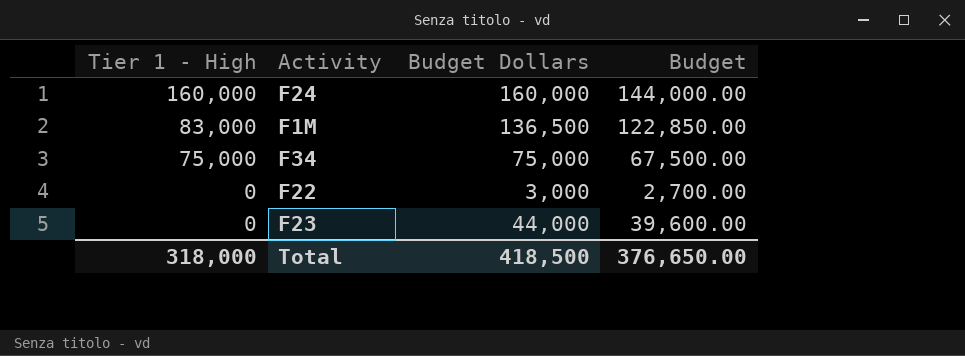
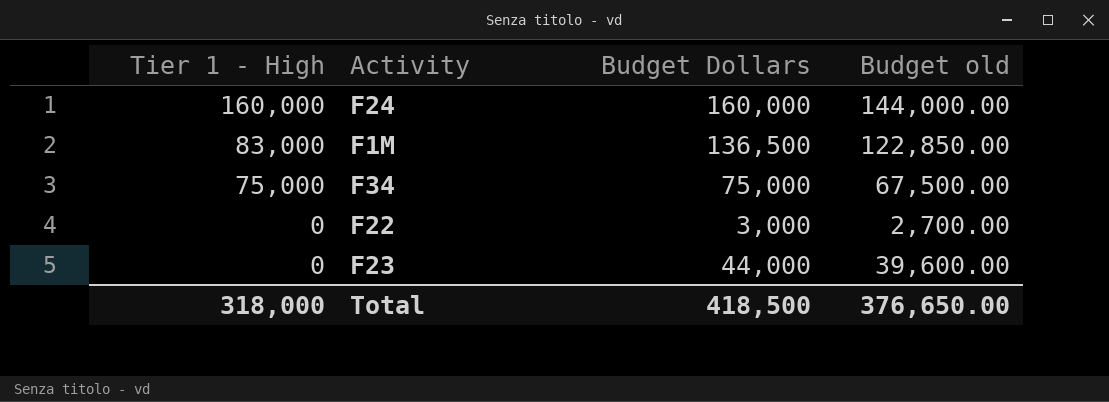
column name: Budget -> Budget old

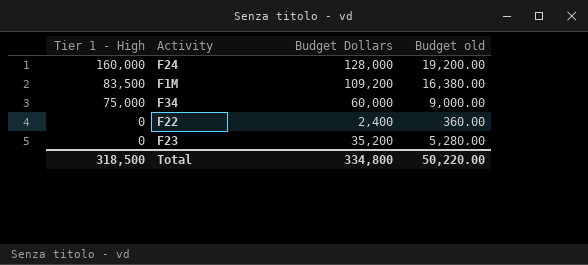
column Budget old | formula: [Budget Dollars] * 0.9 -> [Budget Dollars] * 0.15
F24 | Budget Dollars: 160,000 -> 128,000
F1M | Tier 1 - High: 83,000 -> 83,500
F1M | Budget Dollars: 136,500 -> 109,200
F34 | Budget Dollars: 75,000 -> 60,000
F22 | Budget Dollars: 3,000 -> 2,400
F23 | Budget Dollars: 44,000 -> 35,200
Total | Tier 1 - High: 318,000 -> 318,500
Total | Budget Dollars: 418,500 -> 334,800
Total | Budget old: 376,650.00 -> 50,220.00

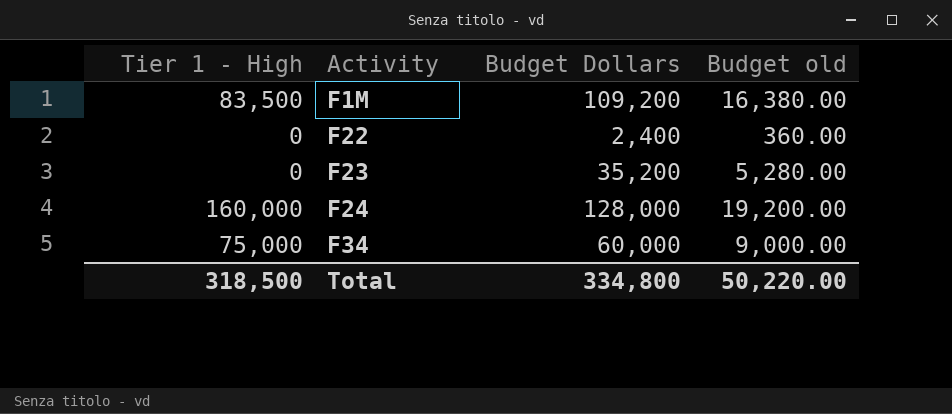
row order: Tier 1 - High descending -> Activity ascending

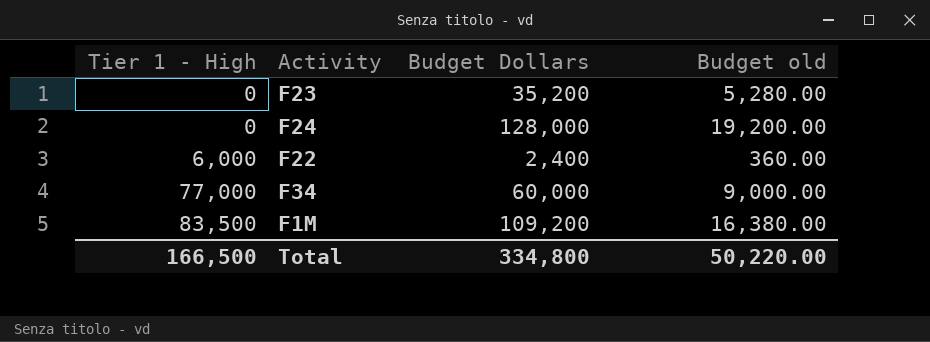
row order: Activity ascending -> Tier 1 - High ascending
F24 | Tier 1 - High: 160,000 -> 0
F22 | Tier 1 - High: 0 -> 6,000
F34 | Tier 1 - High: 75,000 -> 77,000
Total | Tier 1 - High: 318,500 -> 166,500

